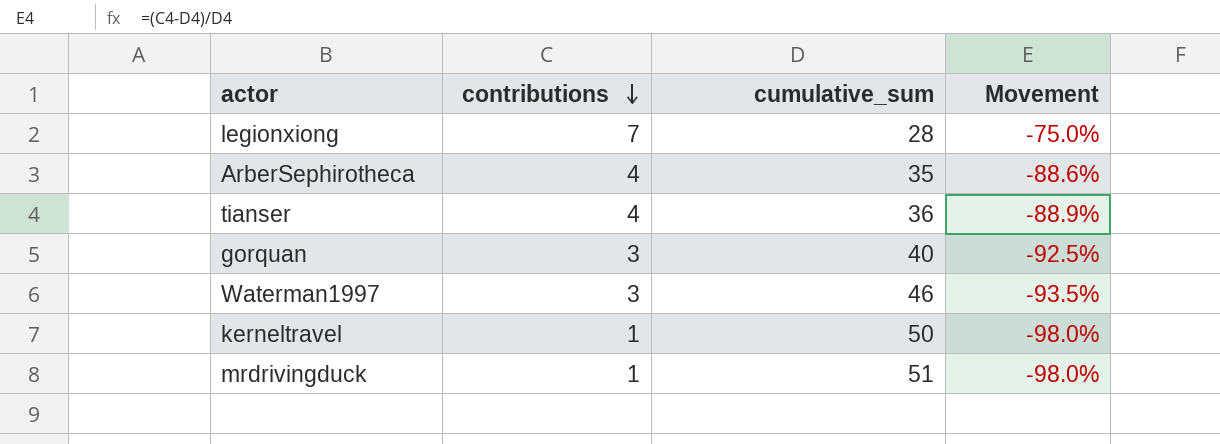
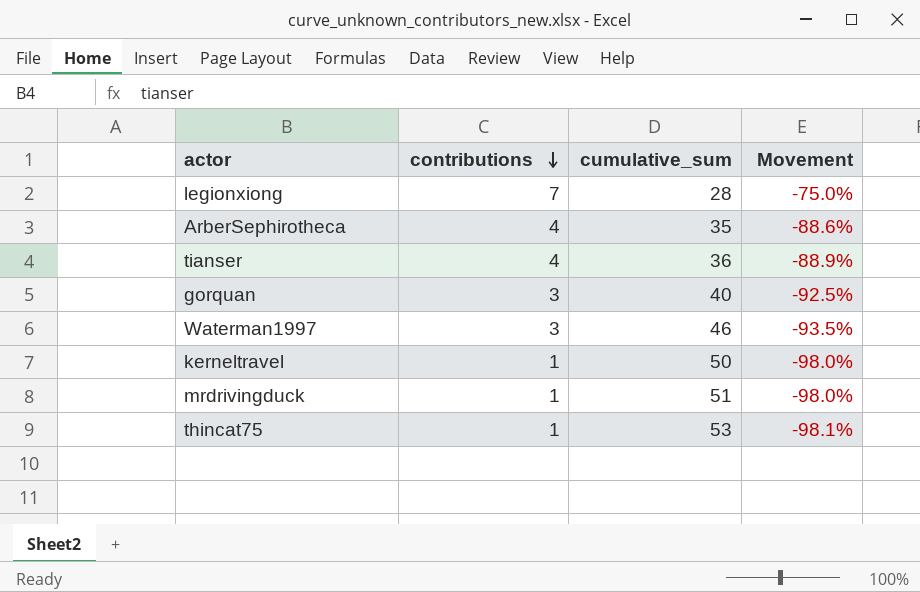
row thincat75: none -> 1 | 53 | -98.1%

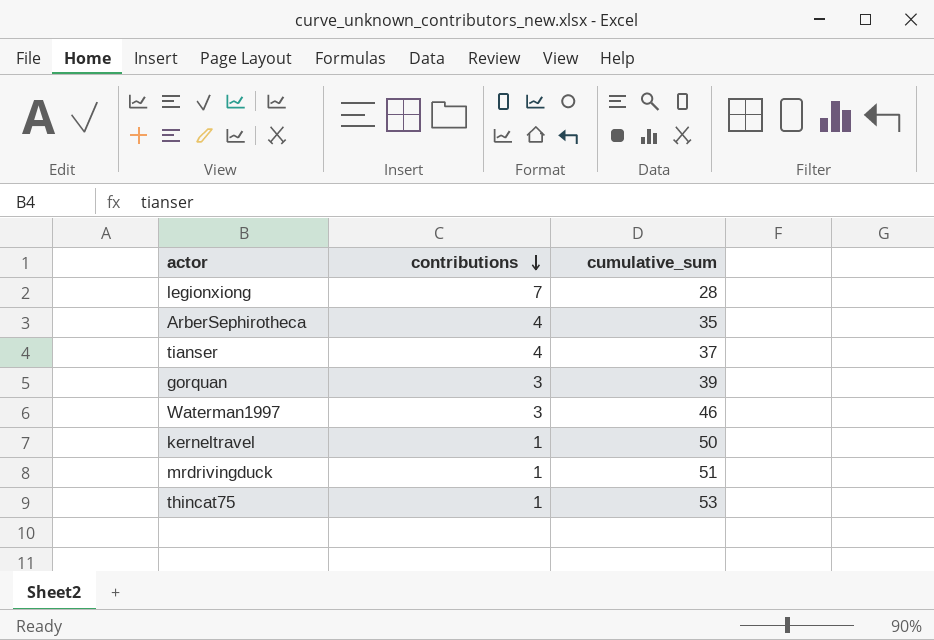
column Movement | formula: ([contributions] - [cumulative_sum]) / [cumulative_sum] -> none
tianser | cumulative_sum: 36 -> 37
gorquan | cumulative_sum: 40 -> 39

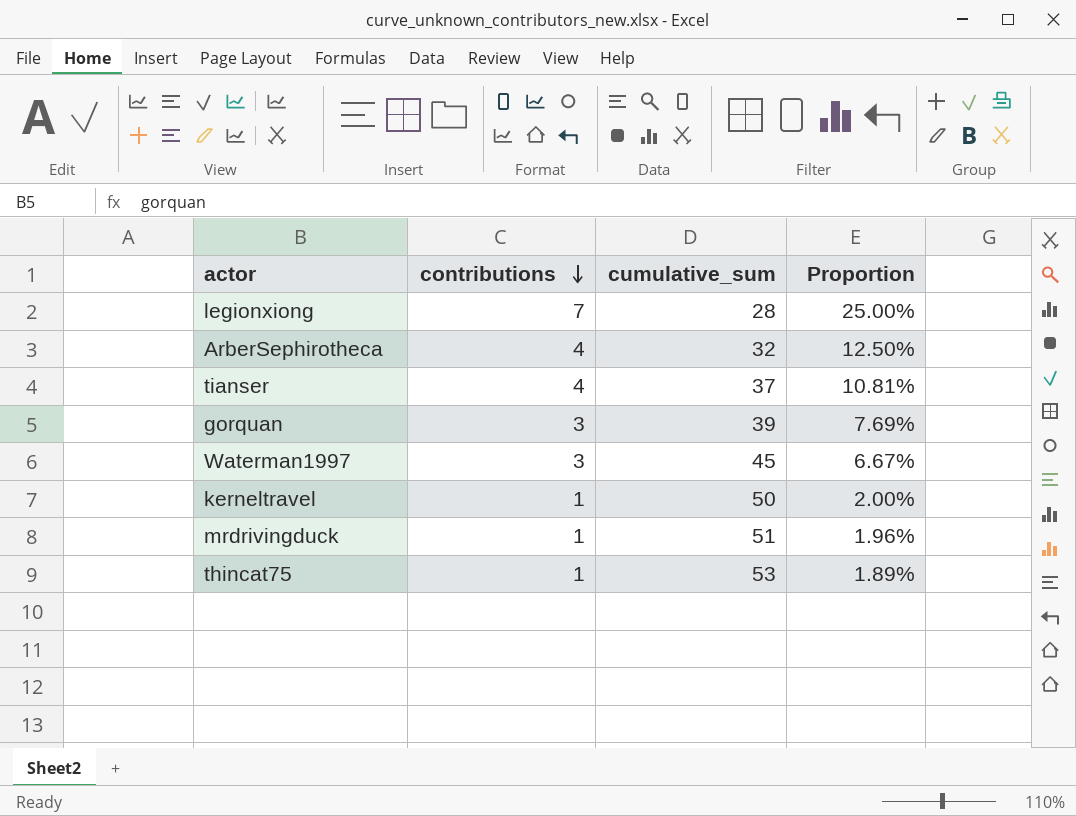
column Proportion | formula: none -> [contributions] / [cumulative_sum]
ArberSephirotheca | cumulative_sum: 35 -> 32
Waterman1997 | cumulative_sum: 46 -> 45

